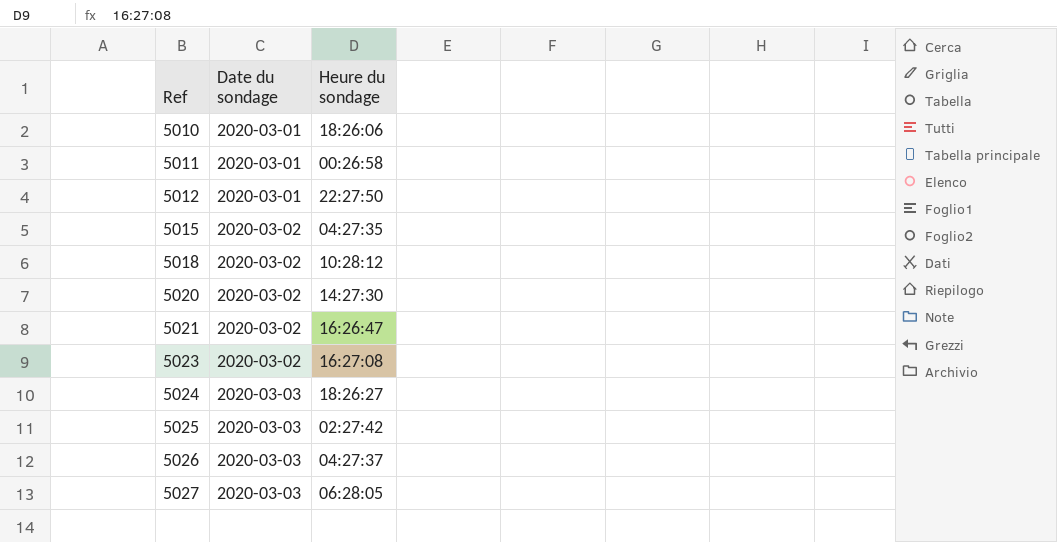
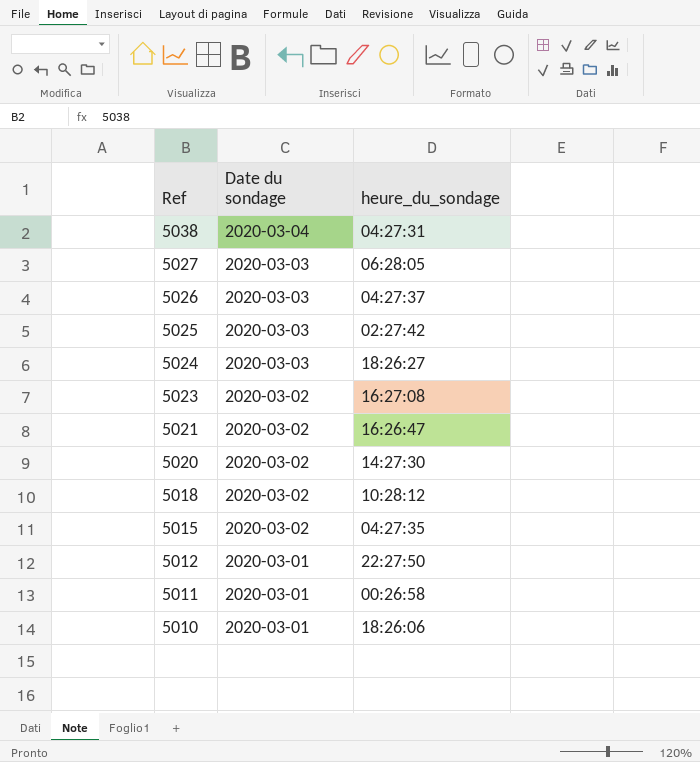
row order: Ref ascending -> Ref descending
column name: Heure du sondage -> heure_du_sondage
row 5038: none -> 2020-03-04 | 04:27:31

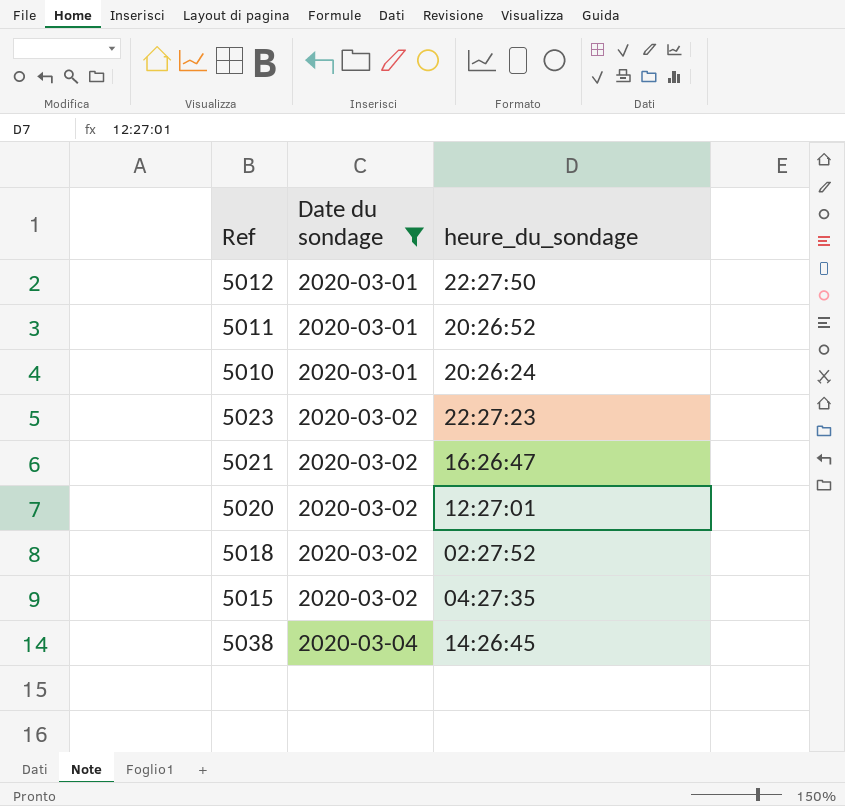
filter: none -> Date du sondage != 2020-03-03
row order: Ref descending -> Date du sondage ascending
5011 | heure_du_sondage: 00:26:58 -> 20:26:52
5010 | heure_du_sondage: 18:26:06 -> 20:26:24
5023 | heure_du_sondage: 16:27:08 -> 22:27:23
5020 | heure_du_sondage: 14:27:30 -> 12:27:01
5018 | heure_du_sondage: 10:28:12 -> 02:27:52
5038 | heure_du_sondage: 04:27:31 -> 14:26:45

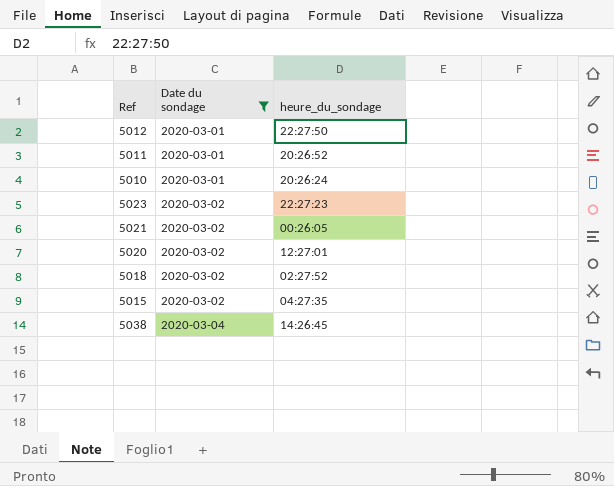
5021 | heure_du_sondage: 16:26:47 -> 00:26:05

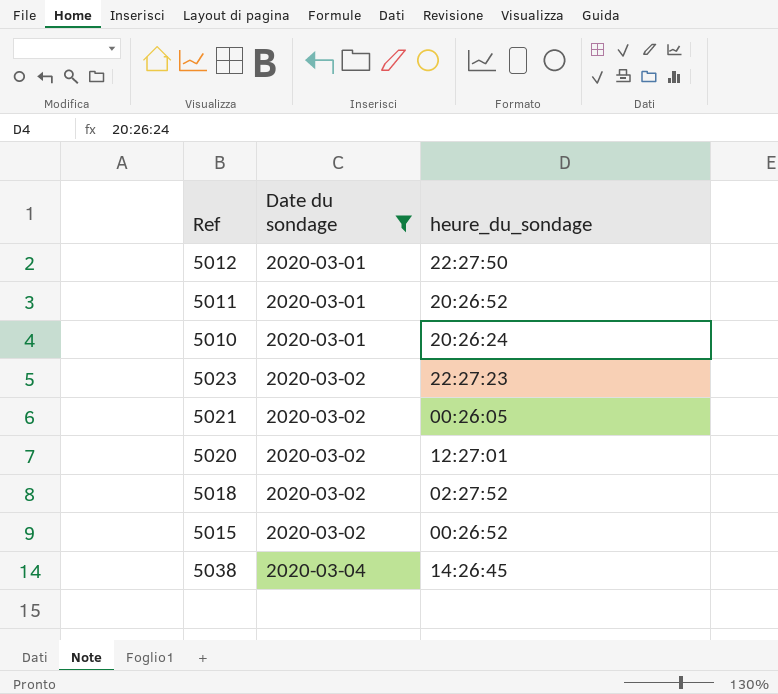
5015 | heure_du_sondage: 04:27:35 -> 00:26:52

